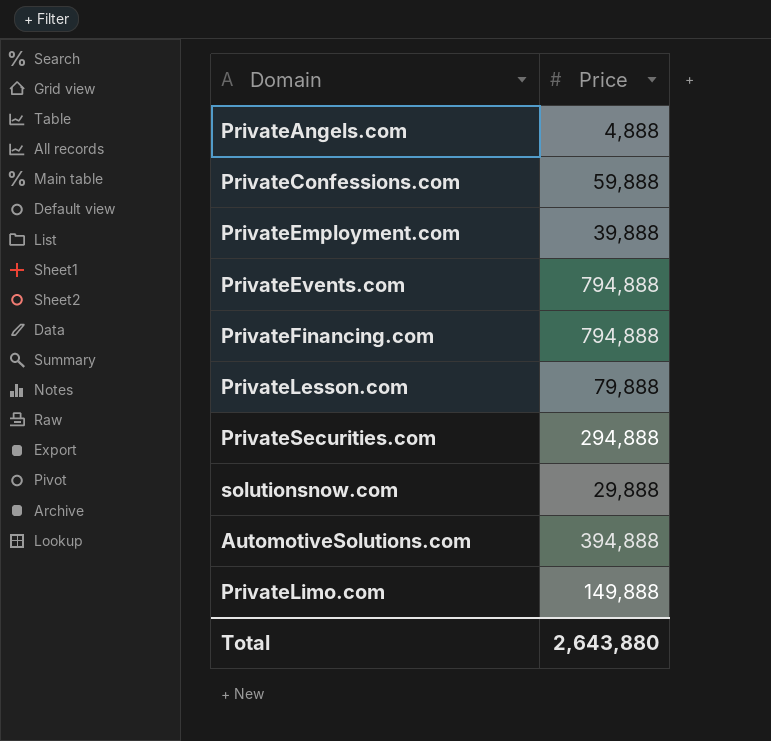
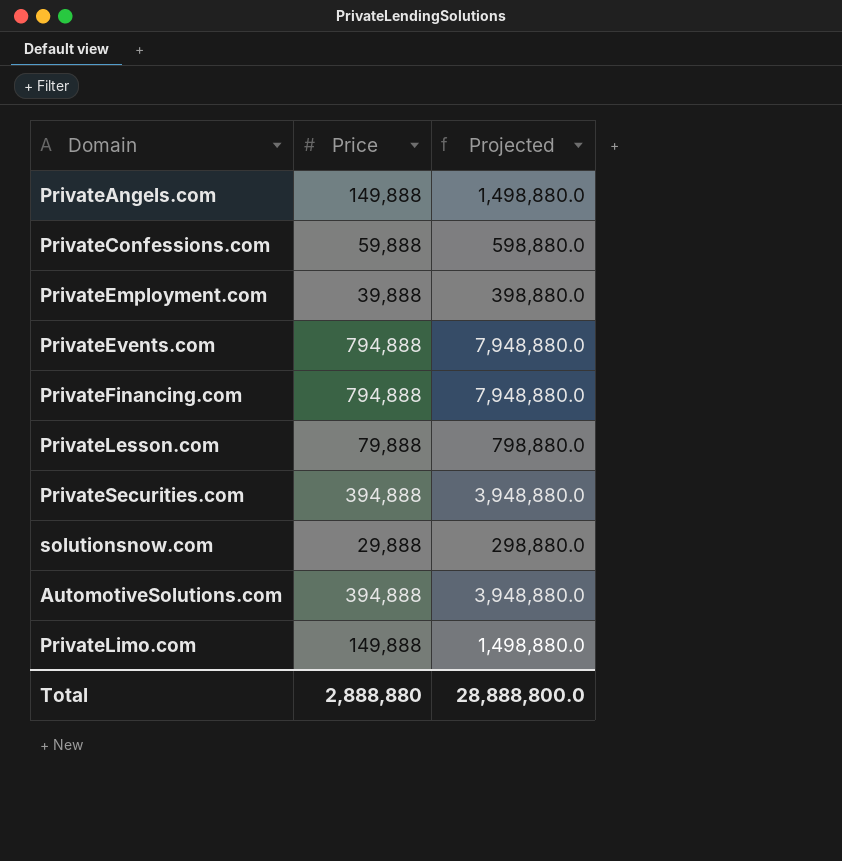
column Projected | formula: none -> [Price] * 10
PrivateAngels.com | Price: 4,888 -> 149,888
PrivateSecurities.com | Price: 294,888 -> 394,888
Total | Price: 2,643,880 -> 2,888,880

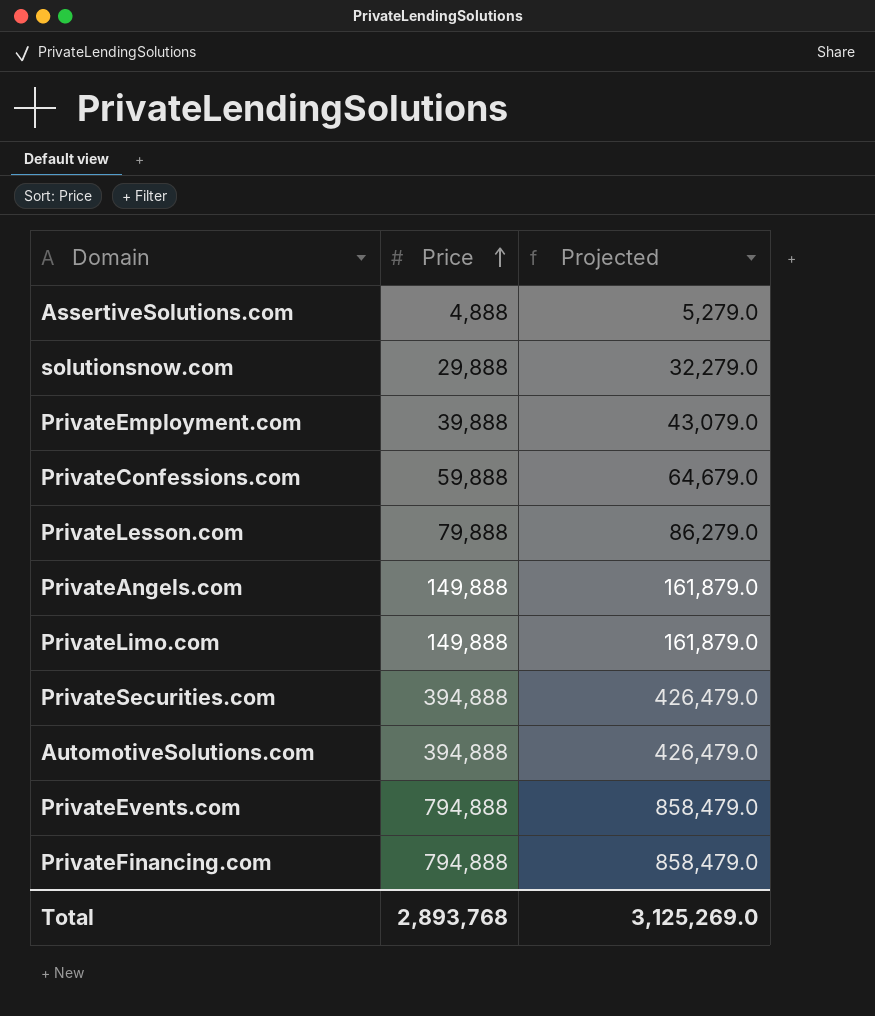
row order: none -> Price ascending
column Projected | formula: [Price] * 10 -> [Price] * 1.08
row AssertiveSolutions.com: none -> 4,888 | 5,279.0
Total | Price: 2,888,880 -> 2,893,768
Total | Projected: 28,888,800.0 -> 3,125,269.0

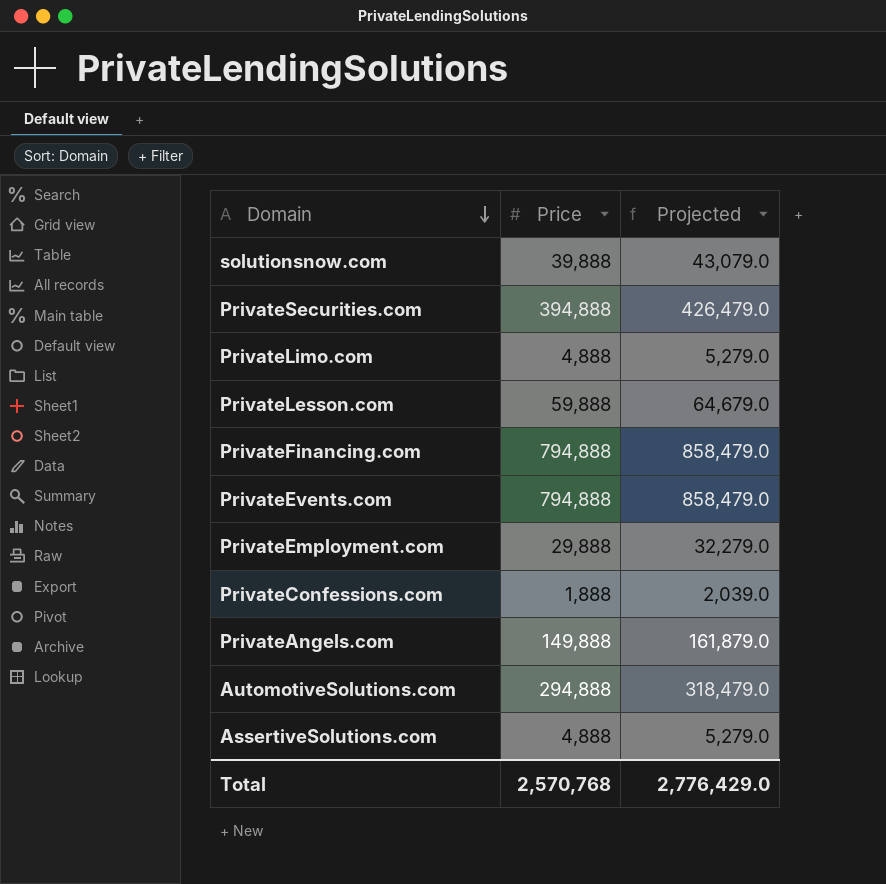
row order: Price ascending -> Domain descending
solutionsnow.com | Price: 29,888 -> 39,888
solutionsnow.com | Projected: 32,279.0 -> 43,079.0
PrivateLimo.com | Price: 149,888 -> 4,888
PrivateLimo.com | Projected: 161,879.0 -> 5,279.0
PrivateLesson.com | Price: 79,888 -> 59,888
PrivateLesson.com | Projected: 86,279.0 -> 64,679.0
PrivateEmployment.com | Price: 39,888 -> 29,888
PrivateEmployment.com | Projected: 43,079.0 -> 32,279.0
PrivateConfessions.com | Price: 59,888 -> 1,888
PrivateConfessions.com | Projected: 64,679.0 -> 2,039.0
AutomotiveSolutions.com | Price: 394,888 -> 294,888
AutomotiveSolutions.com | Projected: 426,479.0 -> 318,479.0
Total | Price: 2,893,768 -> 2,570,768
Total | Projected: 3,125,269.0 -> 2,776,429.0

